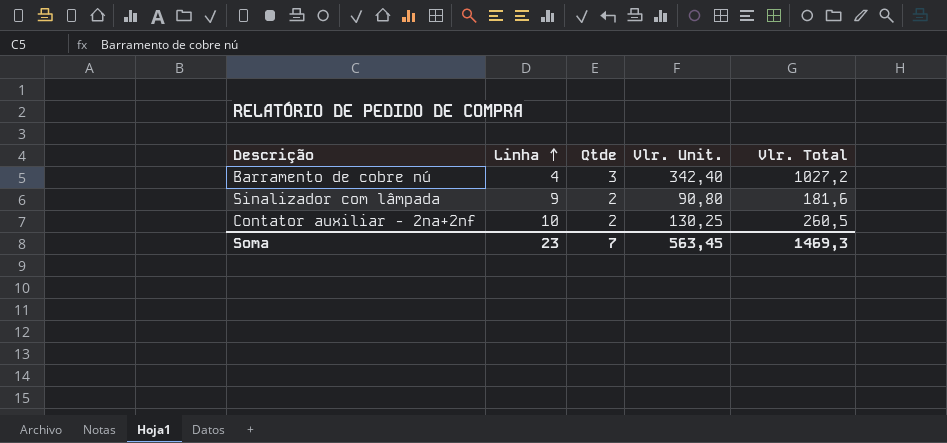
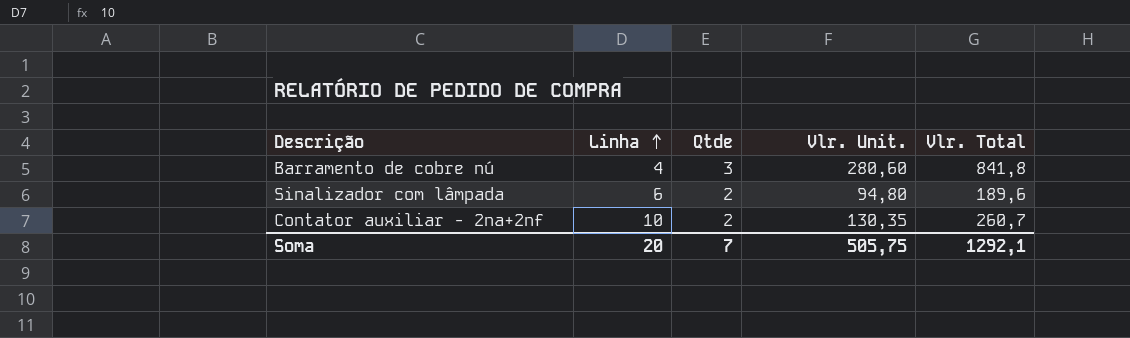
Barramento de cobre nú | Vlr. Unit.: 342,40 -> 280,60
Barramento de cobre nú | Vlr. Total: 1027,2 -> 841,8
Sinalizador com lâmpada | Linha: 9 -> 6
Sinalizador com lâmpada | Vlr. Unit.: 90,80 -> 94,80
Sinalizador com lâmpada | Vlr. Total: 181,6 -> 189,6
Contator auxiliar - 2na+2nf | Vlr. Unit.: 130,25 -> 130,35
Contator auxiliar - 2na+2nf | Vlr. Total: 260,5 -> 260,7
Soma | Linha: 23 -> 20
Soma | Vlr. Unit.: 563,45 -> 505,75
Soma | Vlr. Total: 1469,3 -> 1292,1

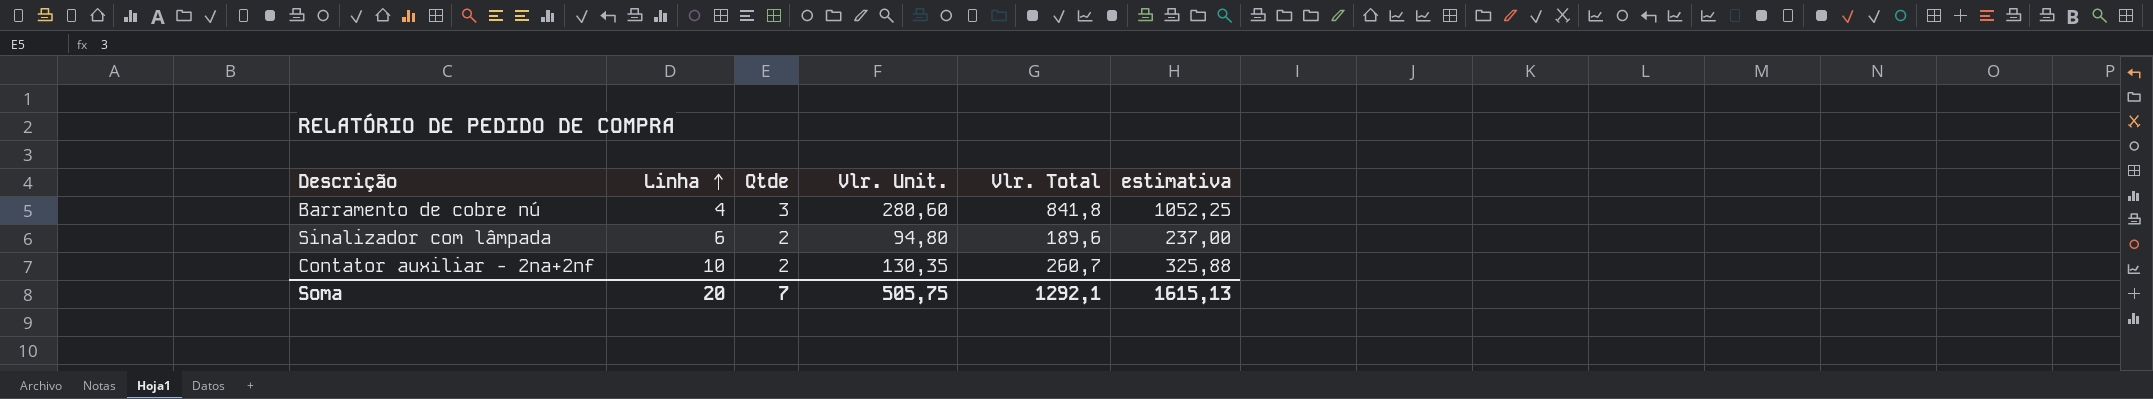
column estimativa | formula: none -> [Vlr. Total] * 1,25

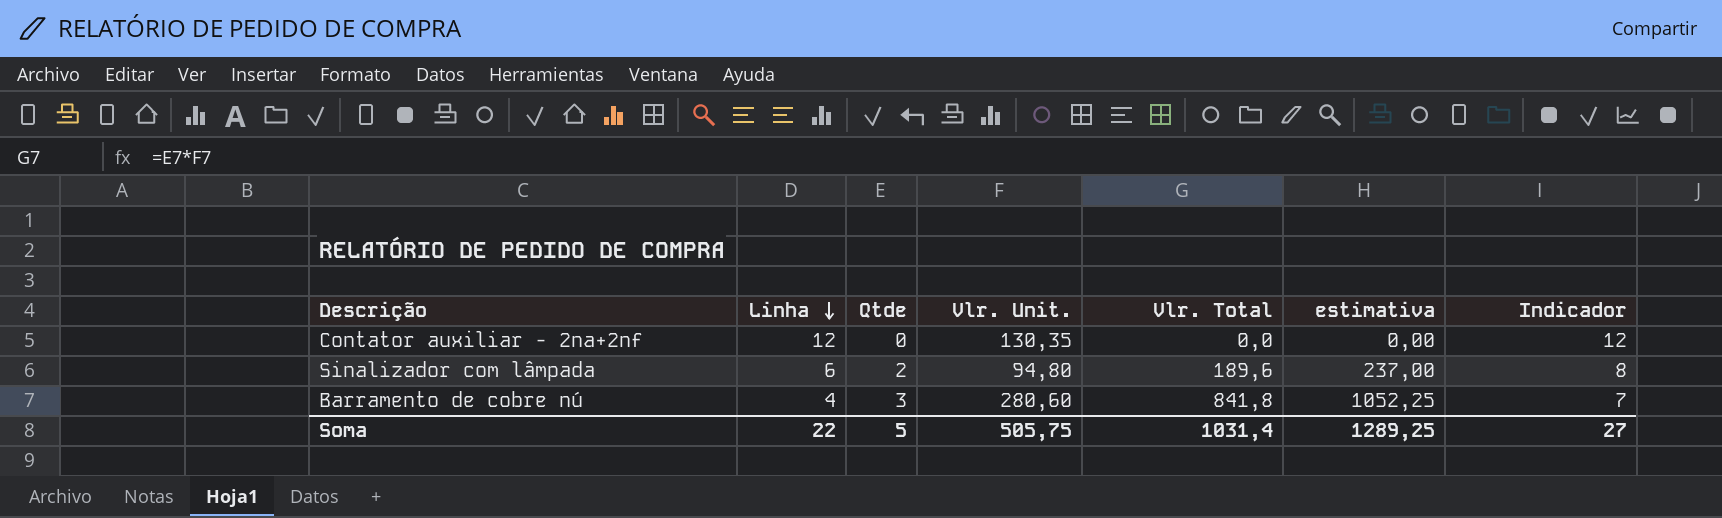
row order: Linha ascending -> Linha descending
column Indicador | formula: none -> [Linha] + [Qtde]
Contator auxiliar - 2na+2nf | Linha: 10 -> 12
Contator auxiliar - 2na+2nf | Qtde: 2 -> 0
Contator auxiliar - 2na+2nf | Vlr. Total: 260,7 -> 0,0
Contator auxiliar - 2na+2nf | estimativa: 325,88 -> 0,00
Soma | Linha: 20 -> 22
Soma | Qtde: 7 -> 5
Soma | Vlr. Total: 1292,1 -> 1031,4
Soma | estimativa: 1615,13 -> 1289,25

